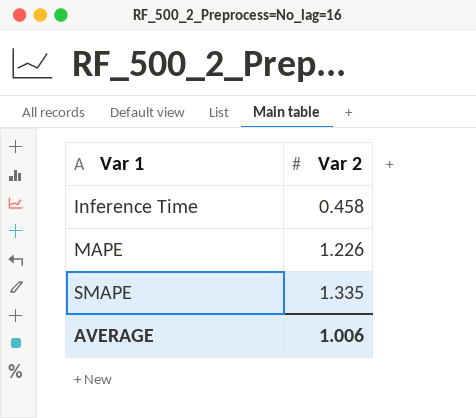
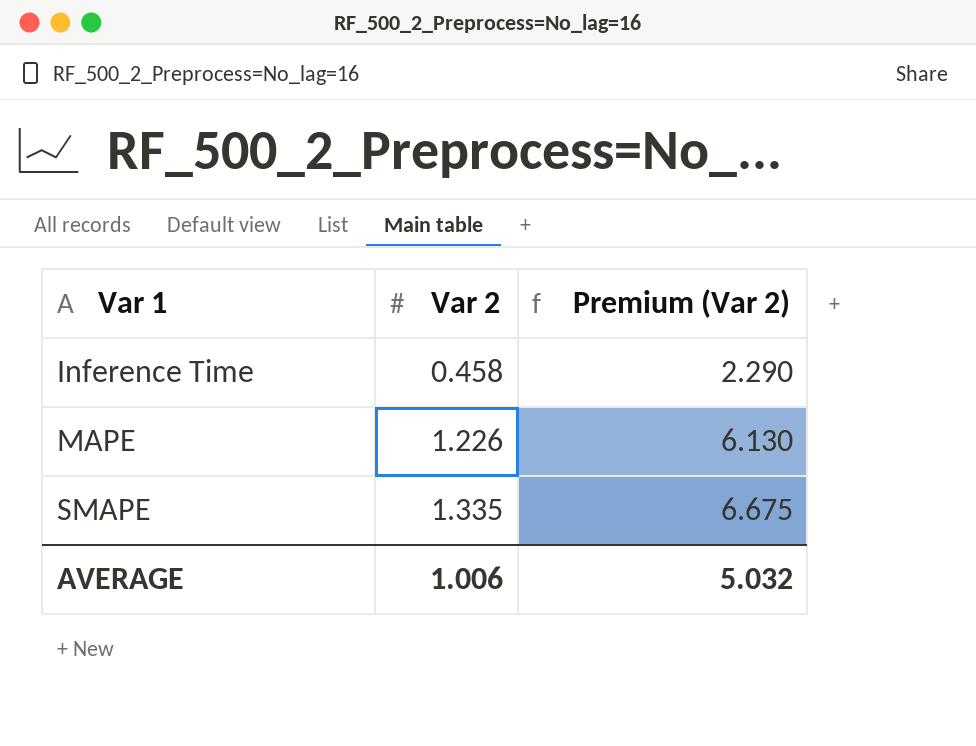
column Premium (Var 2) | formula: none -> [Var 2] * 5

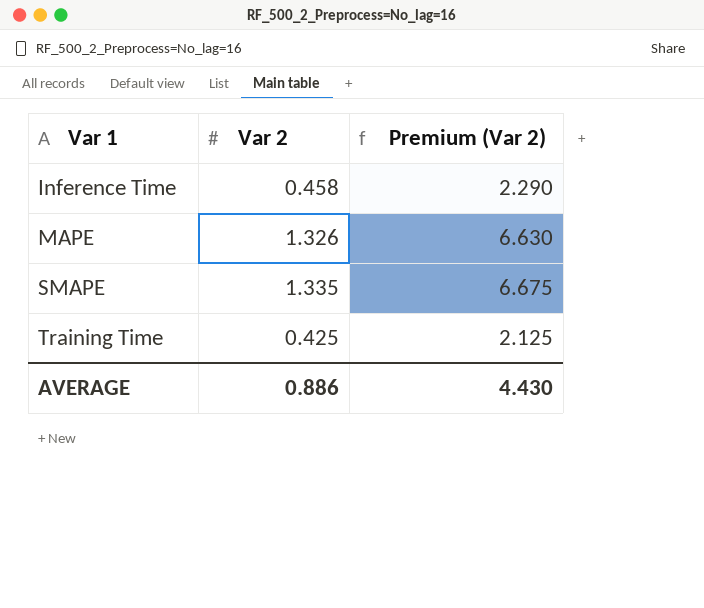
MAPE | Var 2: 1.226 -> 1.326
MAPE | Premium (Var 2): 6.130 -> 6.630
row Training Time: none -> 0.425 | 2.125
AVERAGE | Var 2: 1.006 -> 0.886
AVERAGE | Premium (Var 2): 5.032 -> 4.430

